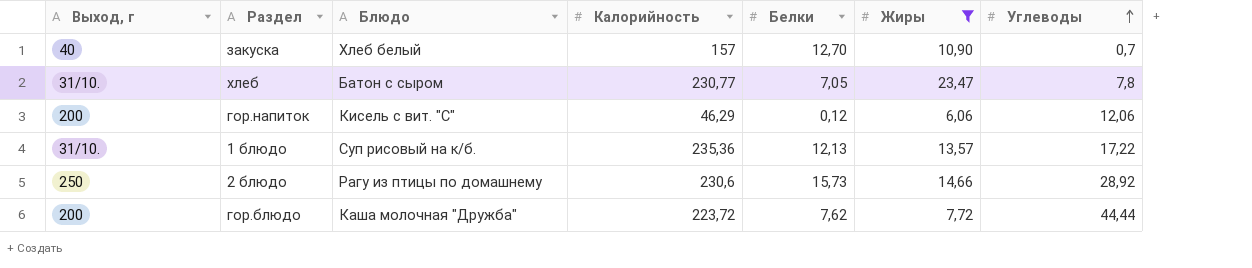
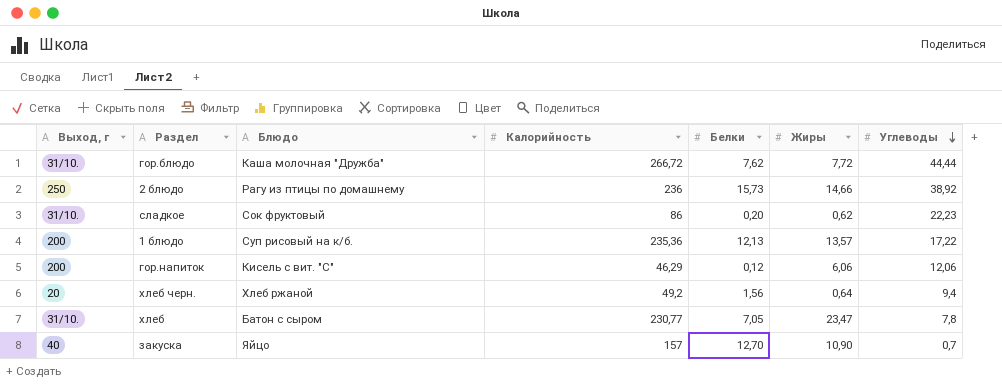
filter: Жиры >= 6,06 -> none
row order: Углеводы ascending -> Углеводы descending
гор.блюдо | Выход, г: 200 -> 31/10.
гор.блюдо | Калорийность: 223,72 -> 266,72
2 блюдо | Калорийность: 230,6 -> 236
2 блюдо | Углеводы: 28,92 -> 38,92
1 блюдо | Выход, г: 31/10. -> 200
закуска | Блюдо: Хлеб белый -> Яйцо

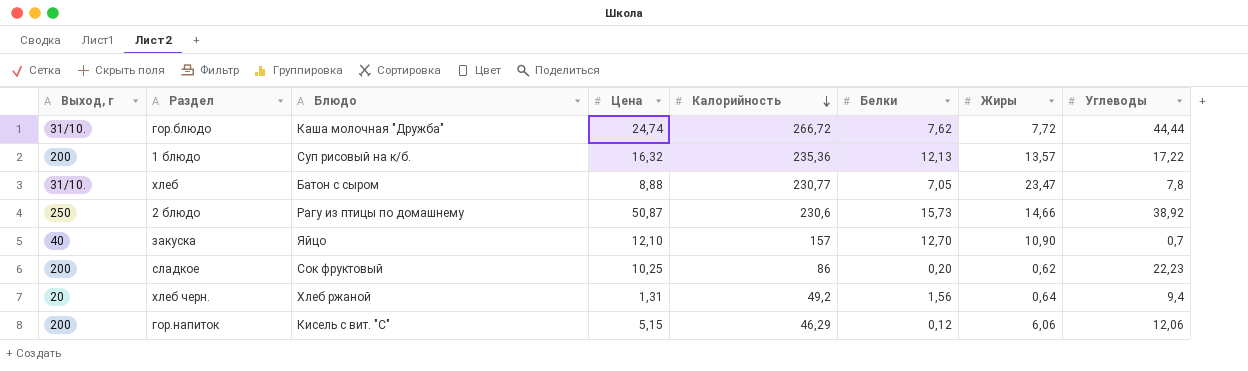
row order: Углеводы descending -> Калорийность descending
column Цена | position: none -> 4
2 блюдо | Калорийность: 236 -> 230,6
сладкое | Выход, г: 31/10. -> 200

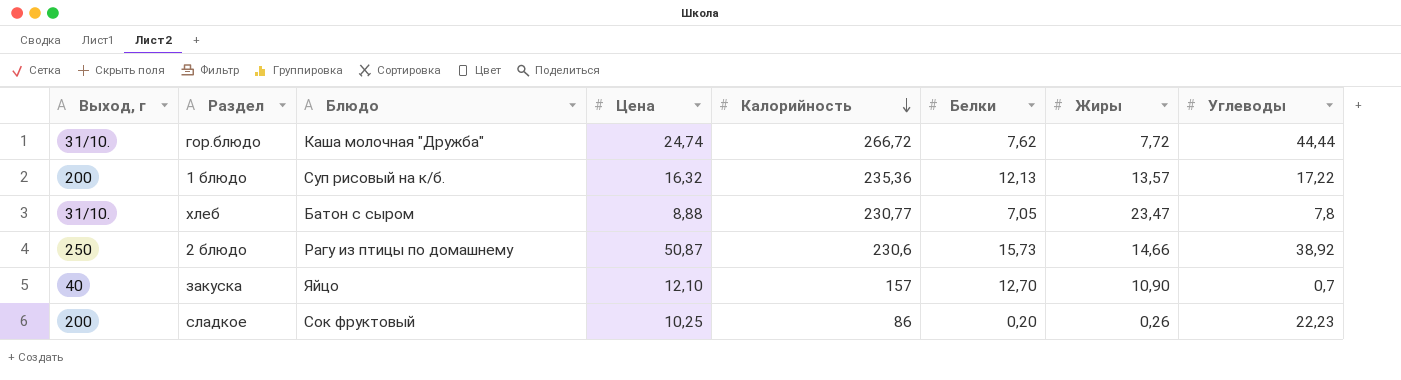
row хлеб черн.: 20 | Хлеб ржаной | 1,31 | 49,2 | 1,56 | 0,64 | 9,4 -> none
row гор.напиток: 200 | Кисель с вит. "С" | 5,15 | 46,29 | 0,12 | 6,06 | 12,06 -> none
сладкое | Жиры: 0,62 -> 0,26

